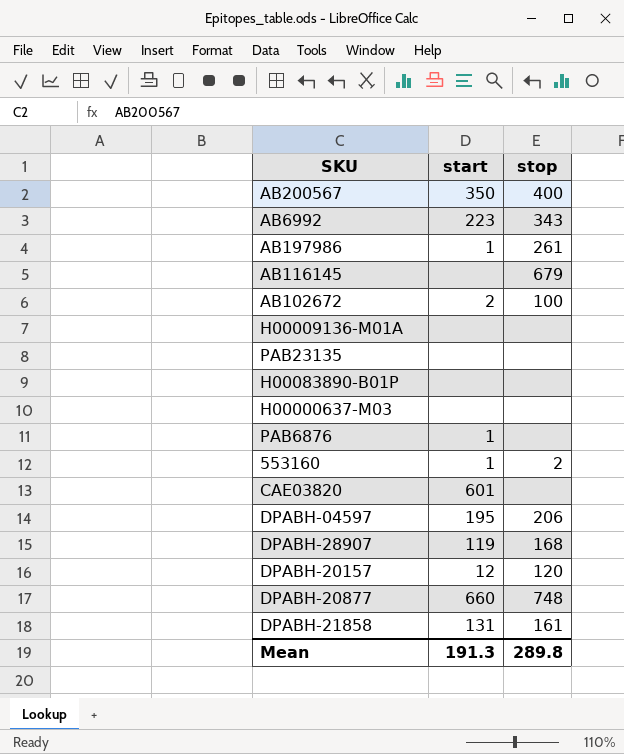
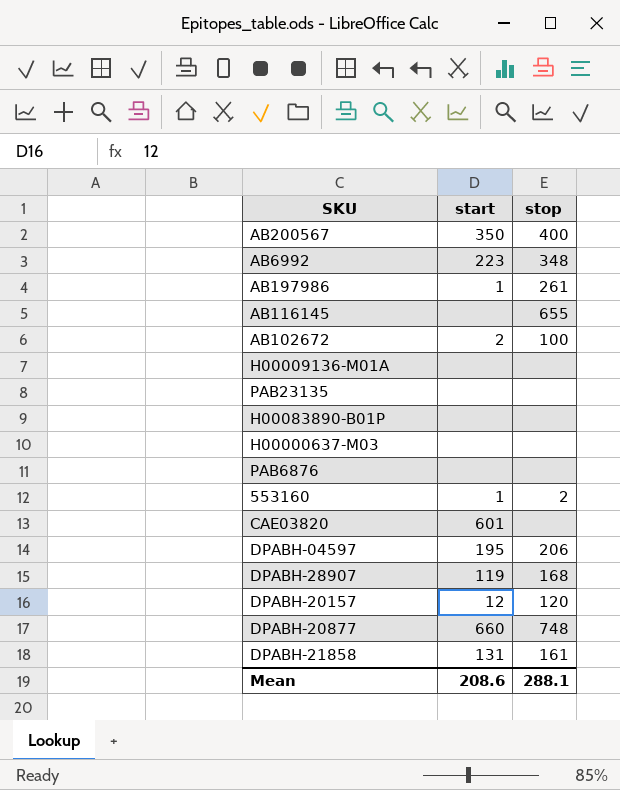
AB6992 | stop: 343 -> 348
AB116145 | stop: 679 -> 655
PAB6876 | start: 1 -> none
Mean | start: 191.3 -> 208.6
Mean | stop: 289.8 -> 288.1

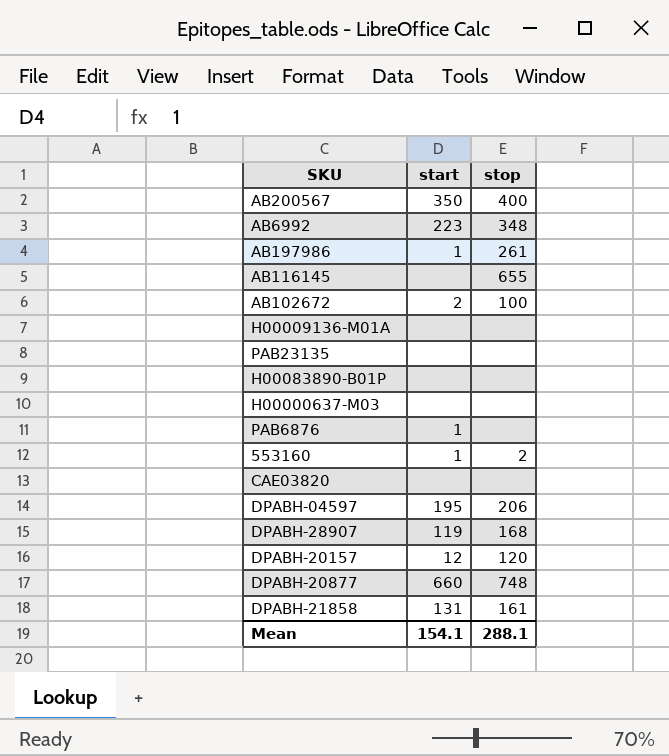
PAB6876 | start: none -> 1
CAE03820 | start: 601 -> none
Mean | start: 208.6 -> 154.1

